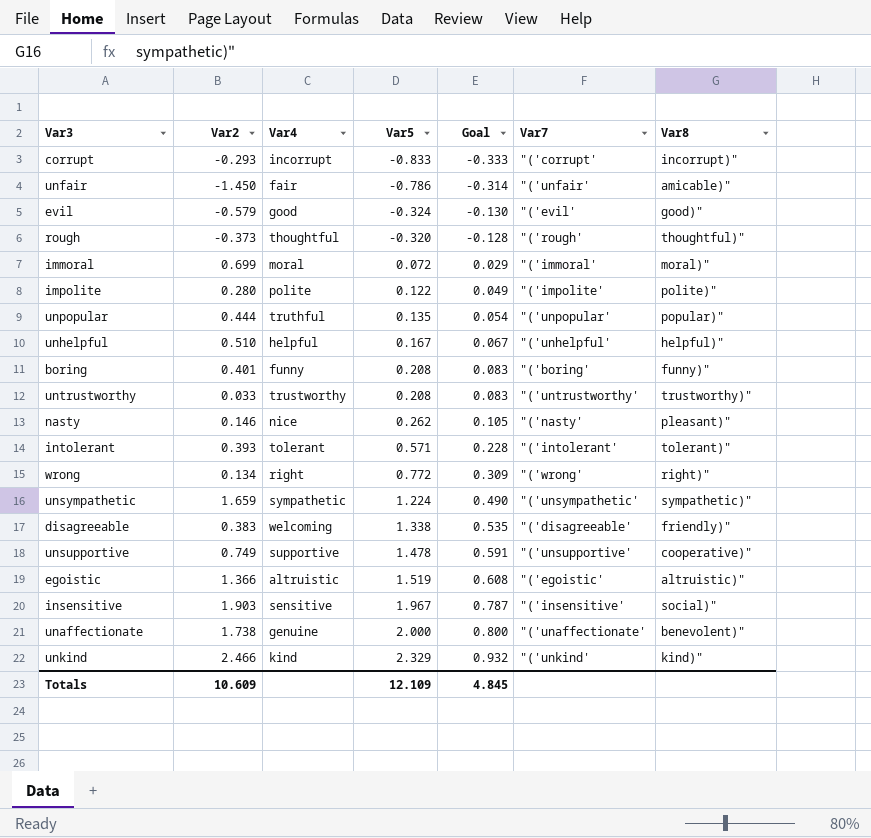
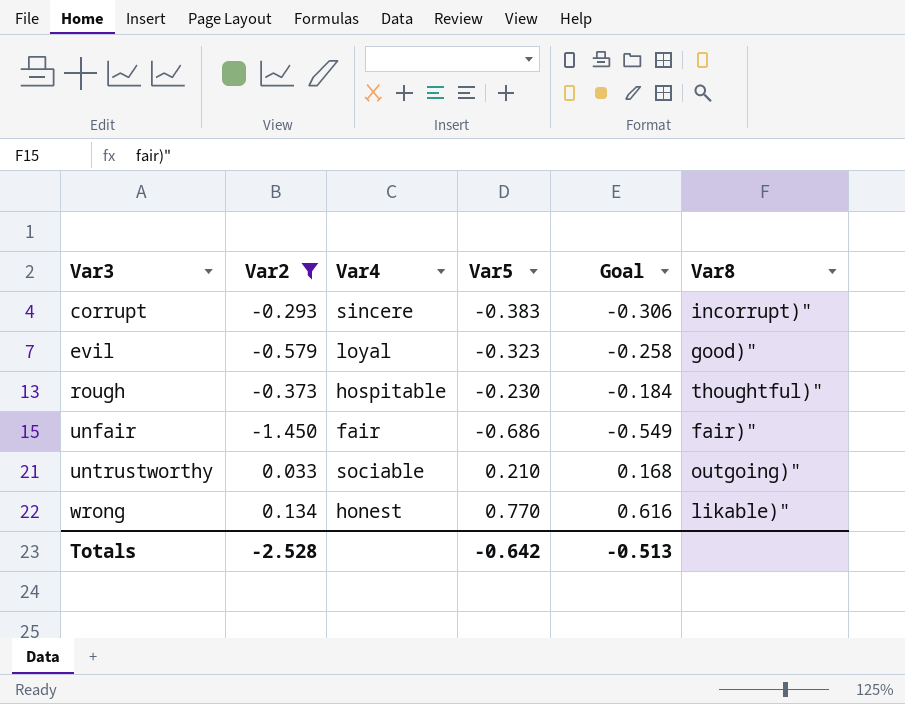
filter: none -> Var2 <= 0.134
row order: Var5 ascending -> Var3 ascending
column Var7 | position: 6 -> none
column Goal | formula: [Var5] * 0.4 -> [Var5] * 0.8
corrupt | Var4: incorrupt -> sincere
corrupt | Var5: -0.833 -> -0.383
evil | Var4: good -> loyal
evil | Var5: -0.324 -> -0.323
rough | Var4: thoughtful -> hospitable
rough | Var5: -0.320 -> -0.230
unfair | Var5: -0.786 -> -0.686
unfair | Var8: amicable)" -> fair)"
untrustworthy | Var4: trustworthy -> sociable
untrustworthy | Var5: 0.208 -> 0.210
untrustworthy | Var8: trustworthy)" -> outgoing)"
wrong | Var4: right -> honest
wrong | Var5: 0.772 -> 0.770
wrong | Var8: right)" -> likable)"
Totals | Var2: 10.609 -> -2.528
Totals | Var5: 12.109 -> -0.642
Totals | Goal: 4.845 -> -0.513

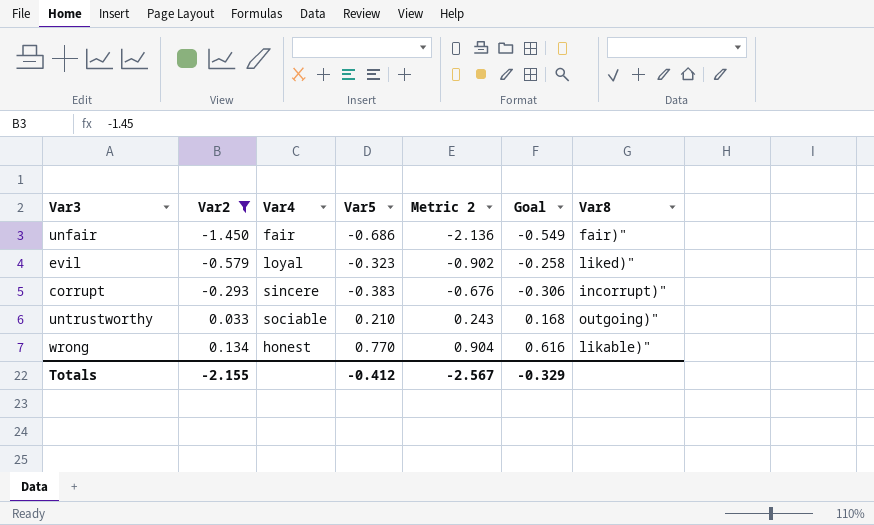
row order: Var3 ascending -> Var2 ascending
column Metric 2 | formula: none -> [Var2] + [Var5]
row rough: -0.373 | hospitable | -0.230 | -0.184 | thoughtful)" -> none
evil | Var8: good)" -> liked)"
Totals | Var2: -2.528 -> -2.155
Totals | Var5: -0.642 -> -0.412
Totals | Goal: -0.513 -> -0.329

